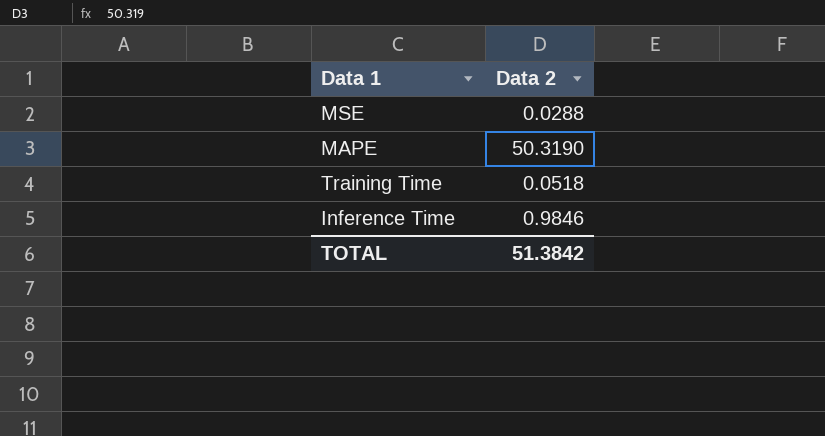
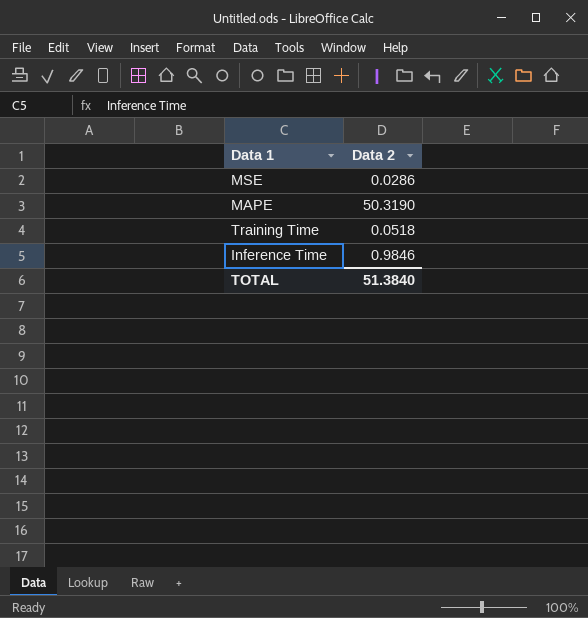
MSE | Data 2: 0.0288 -> 0.0286
TOTAL | Data 2: 51.3842 -> 51.3840

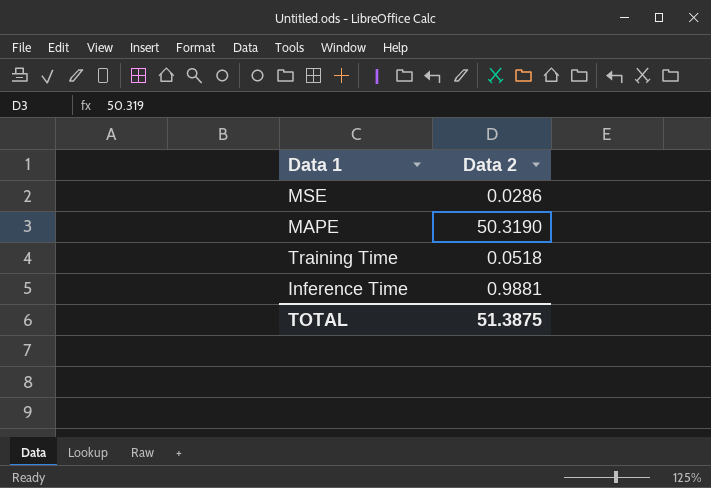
Inference Time | Data 2: 0.9846 -> 0.9881
TOTAL | Data 2: 51.3840 -> 51.3875

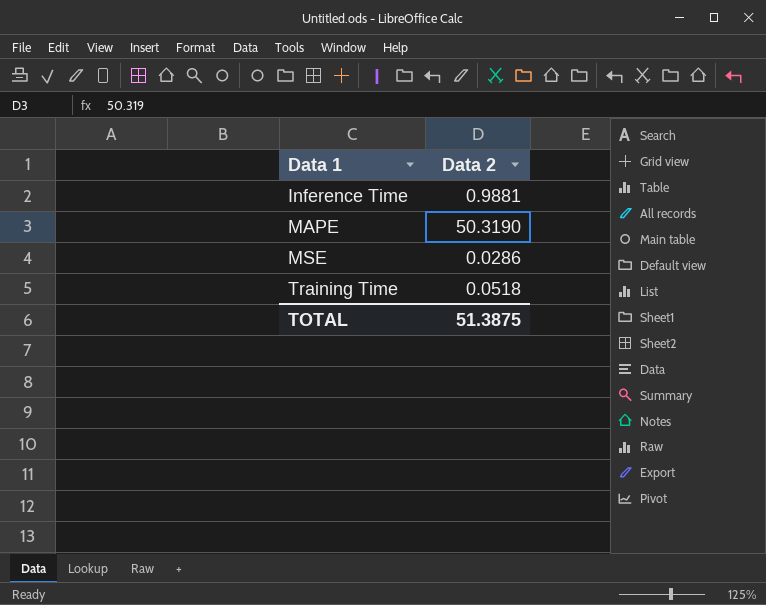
row order: none -> Data 1 ascending

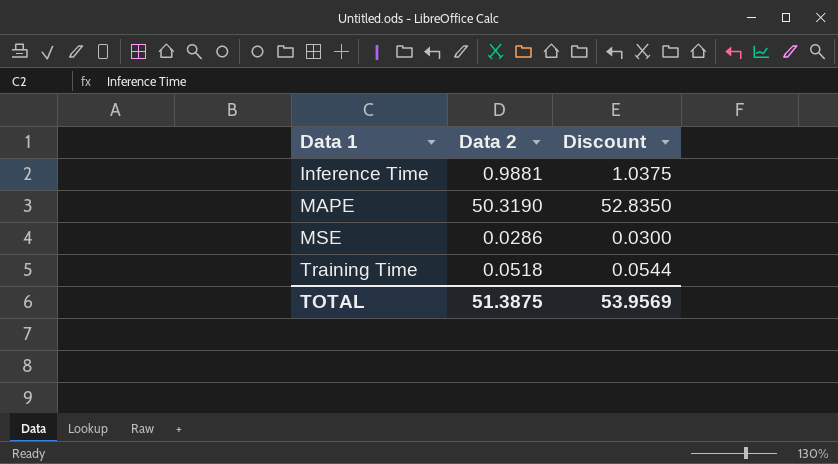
column Discount | formula: none -> [Data 2] * 1.05

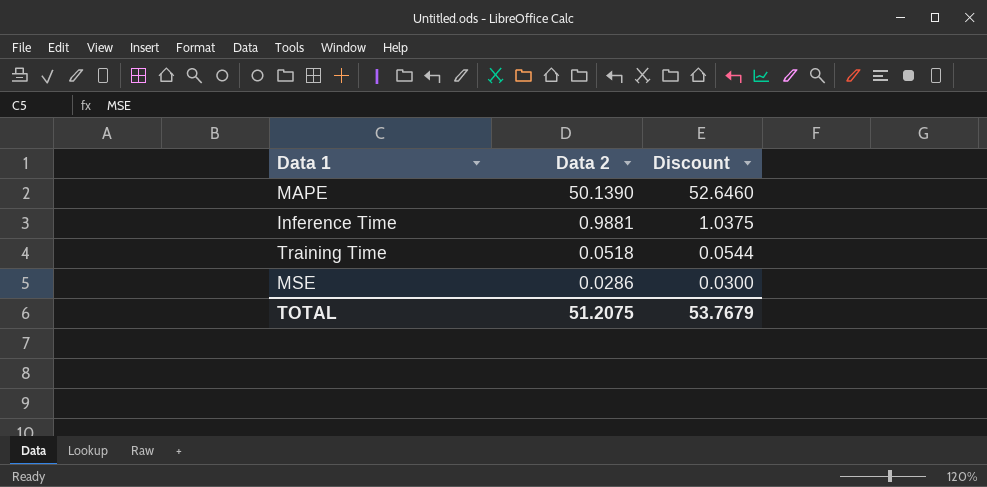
row order: Data 1 ascending -> Data 2 descending
MAPE | Data 2: 50.3190 -> 50.1390
MAPE | Discount: 52.8350 -> 52.6460
TOTAL | Data 2: 51.3875 -> 51.2075
TOTAL | Discount: 53.9569 -> 53.7679

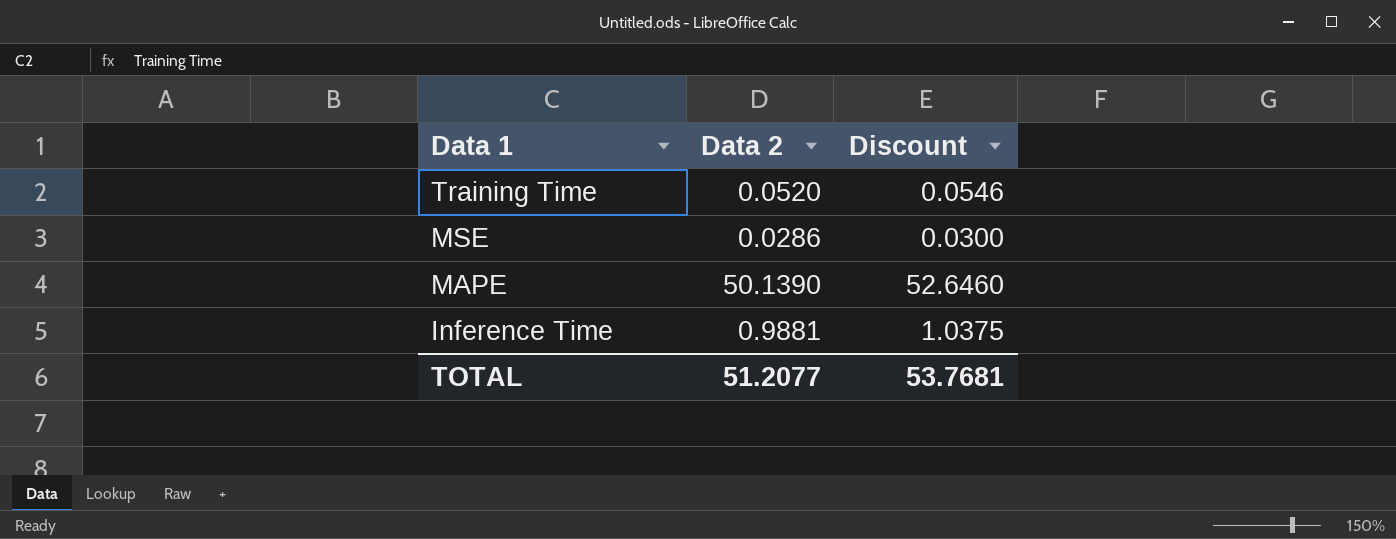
row order: Data 2 descending -> Data 1 descending
Training Time | Data 2: 0.0518 -> 0.0520
Training Time | Discount: 0.0544 -> 0.0546
TOTAL | Data 2: 51.2075 -> 51.2077
TOTAL | Discount: 53.7679 -> 53.7681

